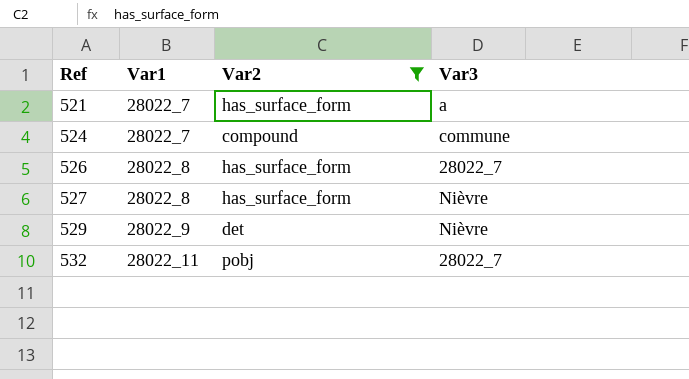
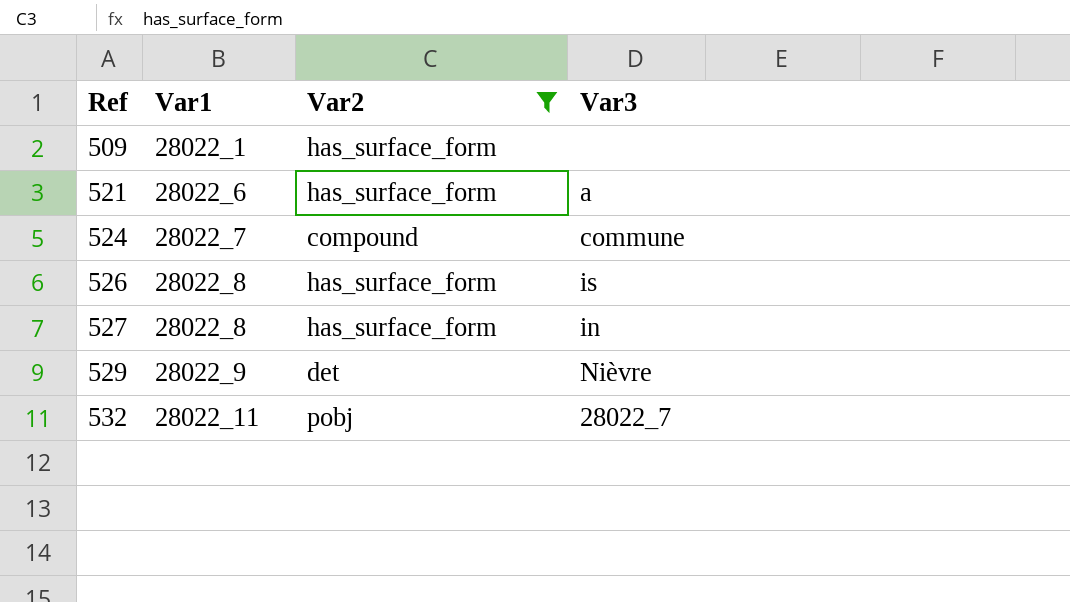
row 509: none -> 28022_1 | has_surface_form | none
521 | Var1: 28022_7 -> 28022_6
526 | Var3: 28022_7 -> is
527 | Var3: Nièvre -> in

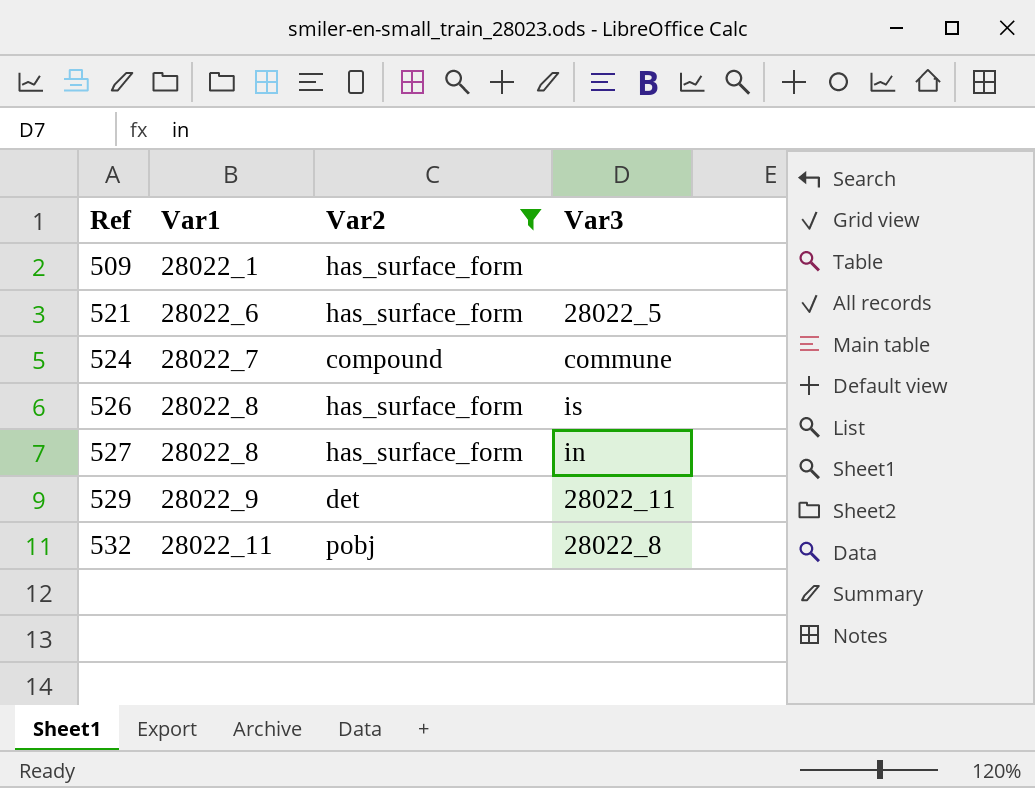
521 | Var3: a -> 28022_5
529 | Var3: Nièvre -> 28022_11
532 | Var3: 28022_7 -> 28022_8

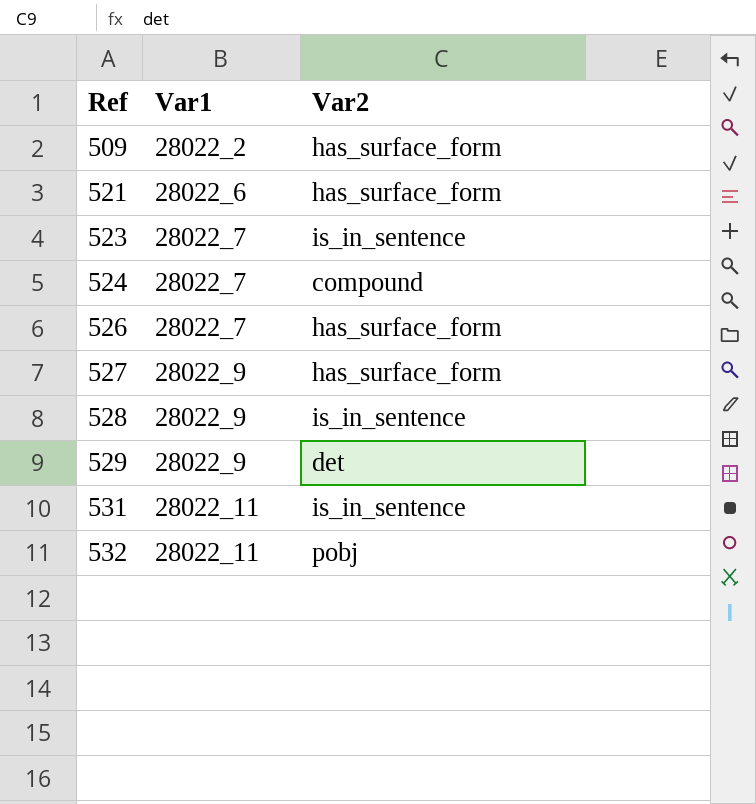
filter: Var2 != is_in_sentence -> none
column Var3 | position: 4 -> none
509 | Var1: 28022_1 -> 28022_2
526 | Var1: 28022_8 -> 28022_7
527 | Var1: 28022_8 -> 28022_9

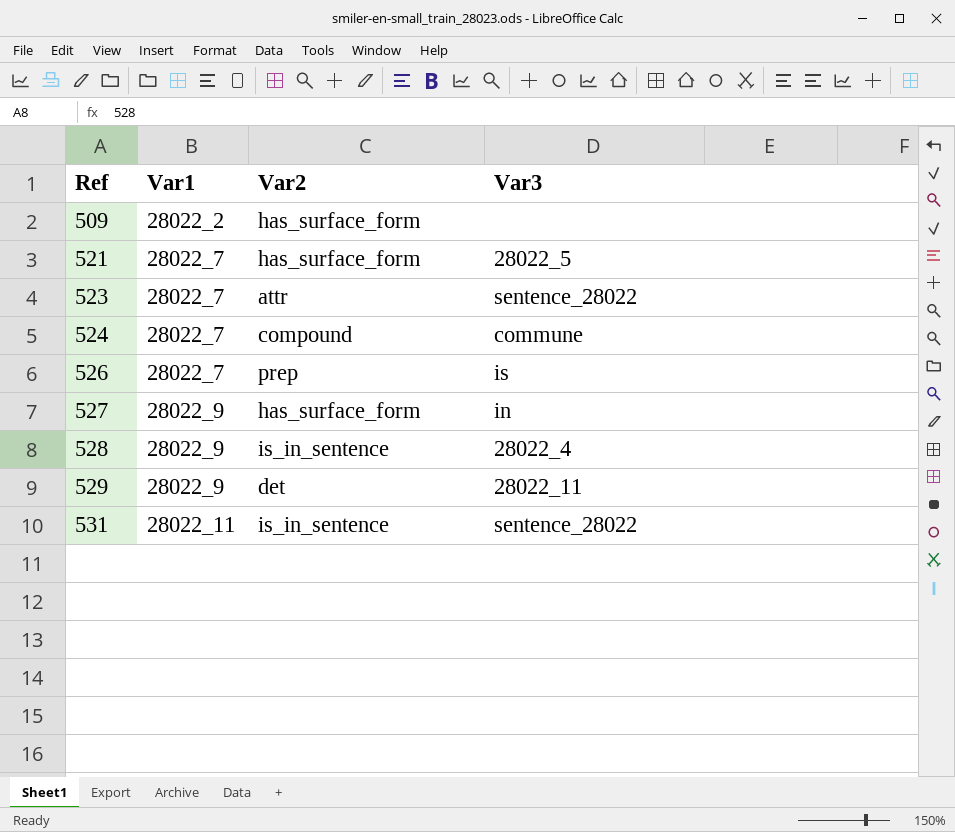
column Var3 | position: none -> 4
row 532: 28022_11 | pobj -> none
521 | Var1: 28022_6 -> 28022_7
523 | Var2: is_in_sentence -> attr
526 | Var2: has_surface_form -> prep

